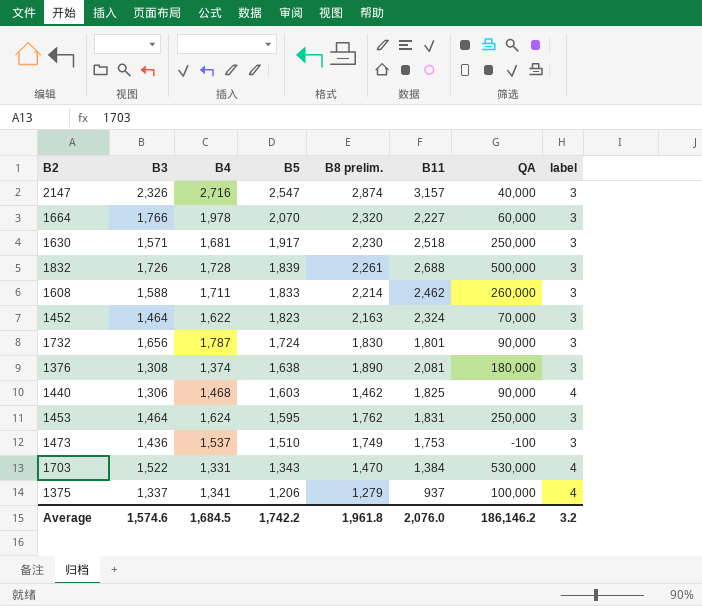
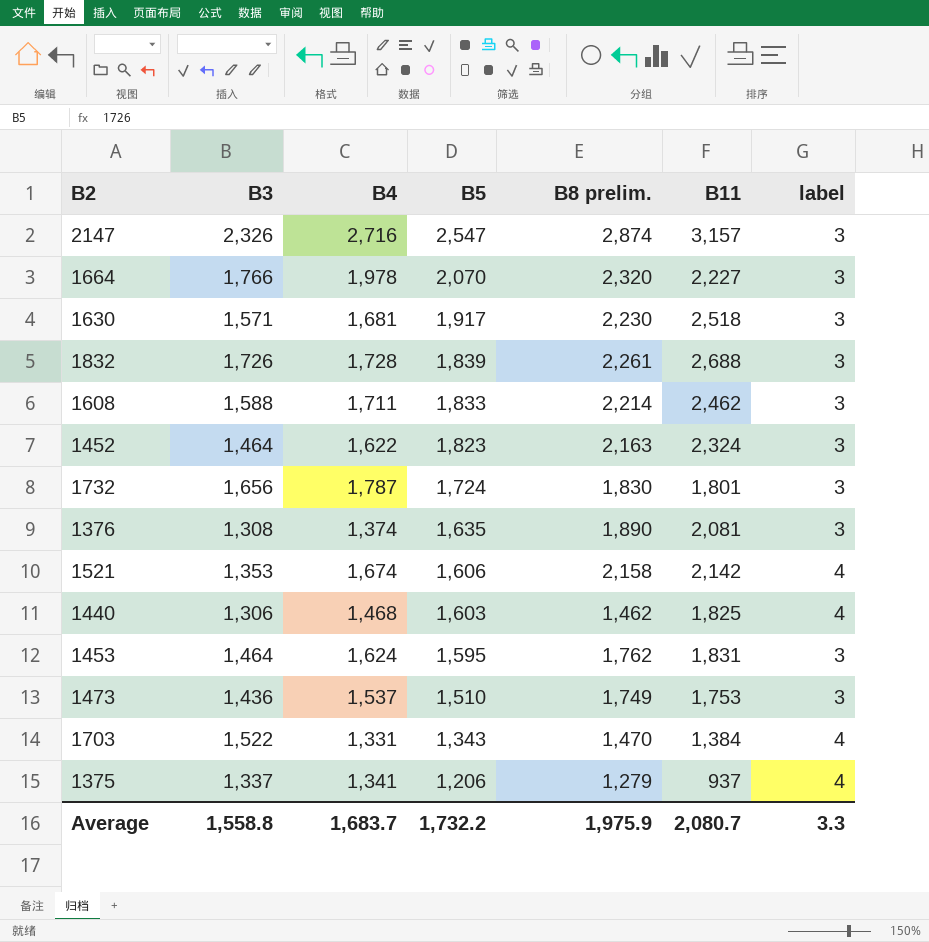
column QA | position: 7 -> none
1376 | B5: 1,638 -> 1,635
row 1521: none -> 1,353 | 1,674 | 1,606 | 2,158 | 2,142 | 4
Average | B3: 1,574.6 -> 1,558.8
Average | B4: 1,684.5 -> 1,683.7
Average | B5: 1,742.2 -> 1,732.2
Average | B8 prelim.: 1,961.8 -> 1,975.9
Average | B11: 2,076.0 -> 2,080.7
Average | label: 3.2 -> 3.3

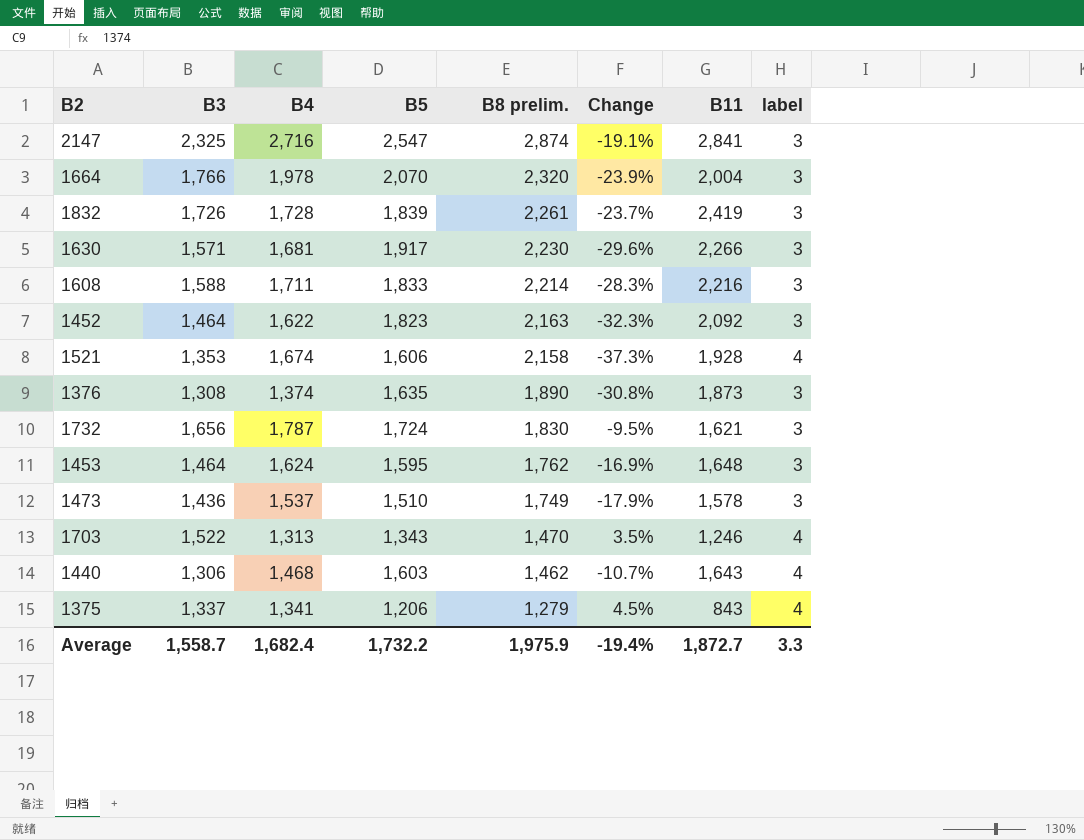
row order: B5 descending -> B8 prelim. descending
column Change | formula: none -> ([B3] - [B8 prelim.]) / [B8 prelim.]
2147 | B3: 2,326 -> 2,325
2147 | B11: 3,157 -> 2,841
1664 | B11: 2,227 -> 2,004
1832 | B11: 2,688 -> 2,419
1630 | B11: 2,518 -> 2,266
1608 | B11: 2,462 -> 2,216
1452 | B11: 2,324 -> 2,092
1521 | B11: 2,142 -> 1,928
1376 | B11: 2,081 -> 1,873
1732 | B11: 1,801 -> 1,621
1453 | B11: 1,831 -> 1,648
1473 | B11: 1,753 -> 1,578
1703 | B4: 1,331 -> 1,313
1703 | B11: 1,384 -> 1,246
1440 | B11: 1,825 -> 1,643
1375 | B11: 937 -> 843
Average | B3: 1,558.8 -> 1,558.7
Average | B4: 1,683.7 -> 1,682.4
Average | B11: 2,080.7 -> 1,872.7

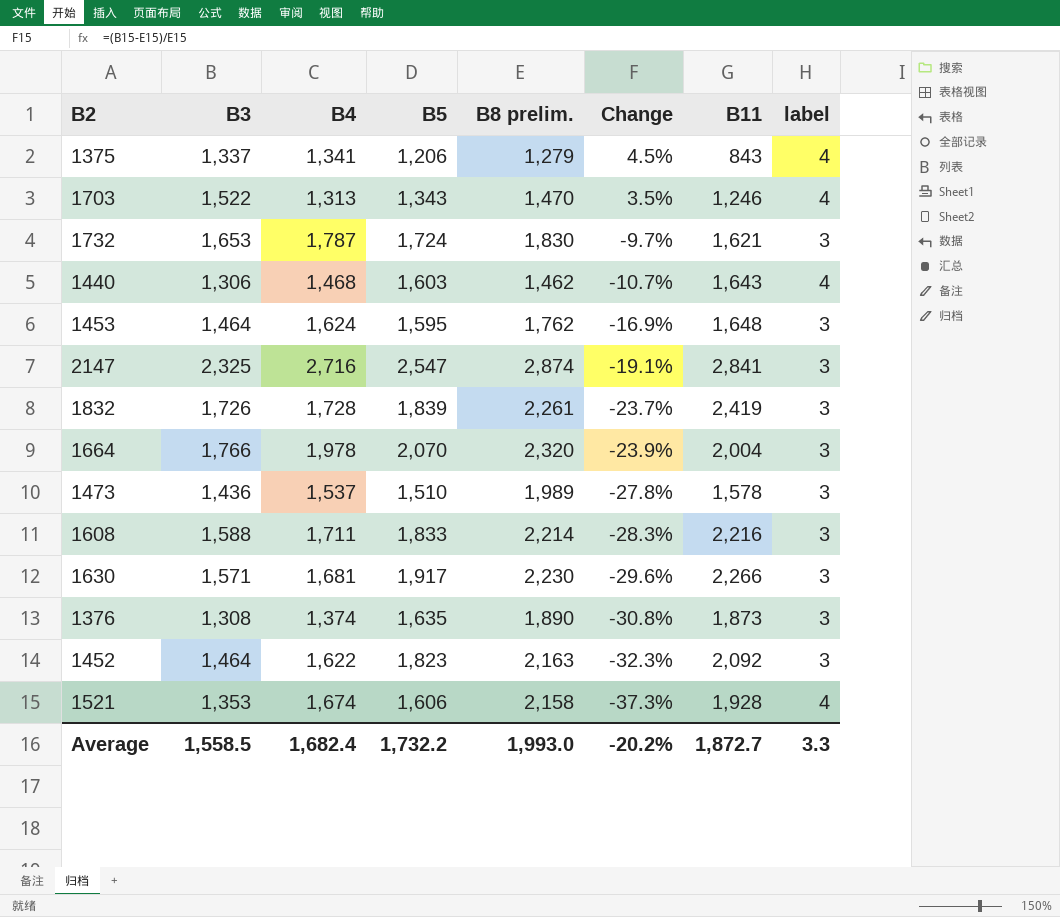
row order: B8 prelim. descending -> Change descending
1732 | B3: 1,656 -> 1,653
1732 | Change: -9.5% -> -9.7%
1473 | B8 prelim.: 1,749 -> 1,989
1473 | Change: -17.9% -> -27.8%
Average | B3: 1,558.7 -> 1,558.5
Average | B8 prelim.: 1,975.9 -> 1,993.0
Average | Change: -19.4% -> -20.2%

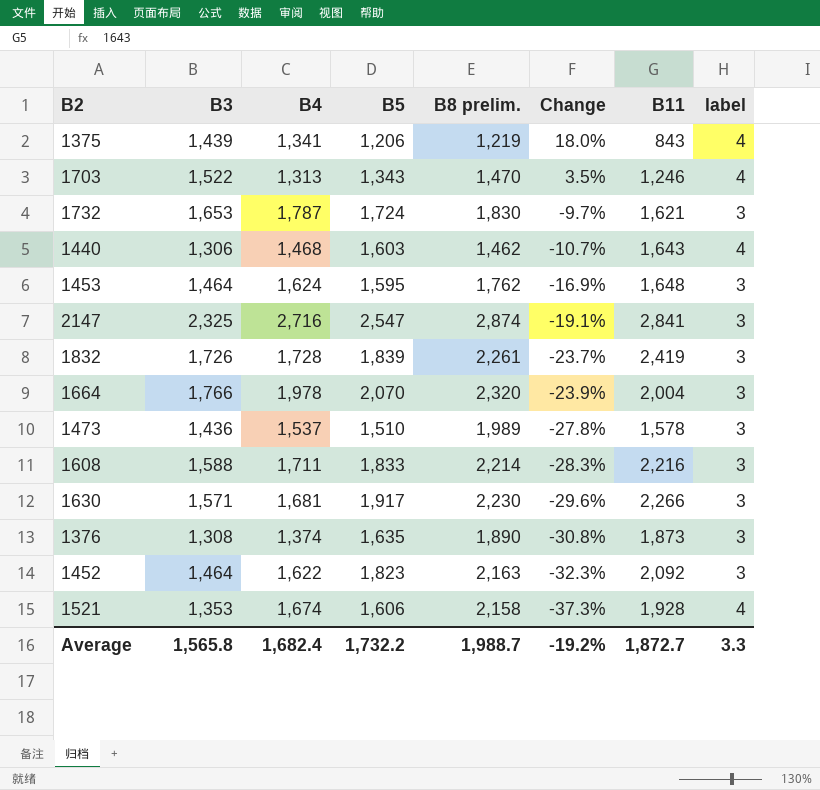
1375 | B3: 1,337 -> 1,439
1375 | B8 prelim.: 1,279 -> 1,219
1375 | Change: 4.5% -> 18.0%
Average | B3: 1,558.5 -> 1,565.8
Average | B8 prelim.: 1,993.0 -> 1,988.7
Average | Change: -20.2% -> -19.2%

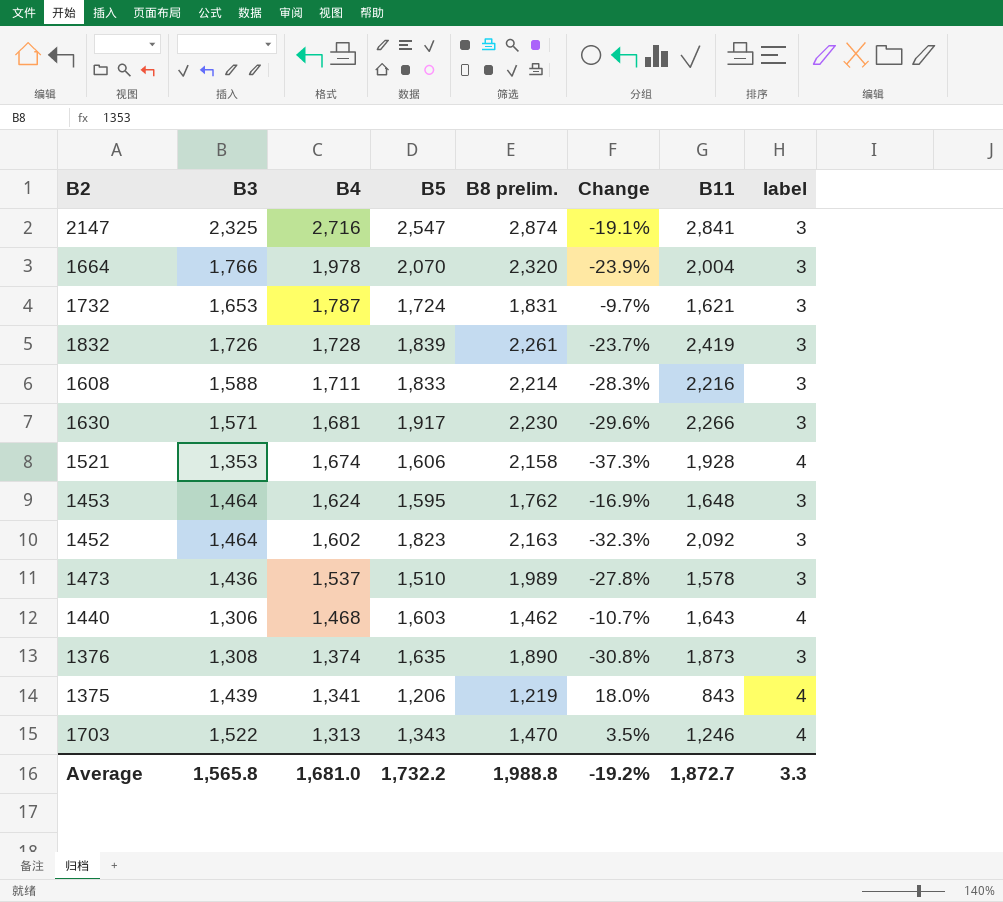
row order: Change descending -> B4 descending
1732 | B8 prelim.: 1,830 -> 1,831
1452 | B4: 1,622 -> 1,602
Average | B4: 1,682.4 -> 1,681.0
Average | B8 prelim.: 1,988.7 -> 1,988.8

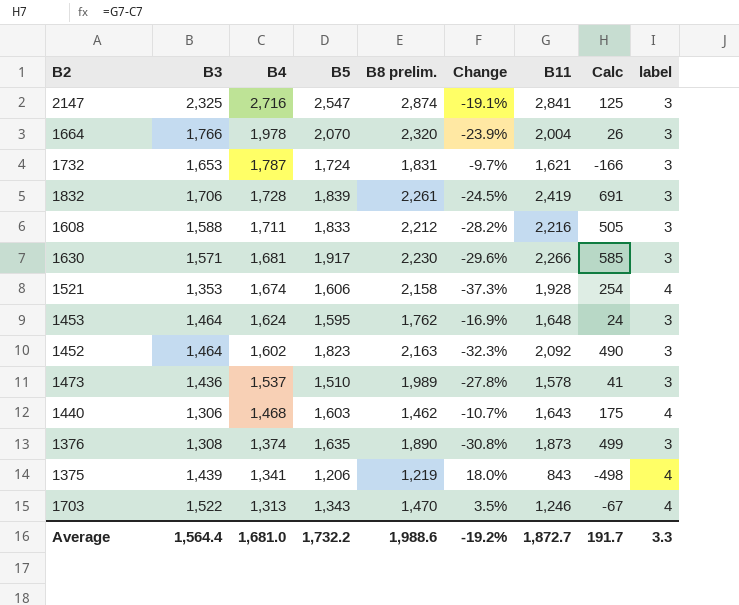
column Calc | formula: none -> [B11] - [B4]
1832 | B3: 1,726 -> 1,706
1832 | Change: -23.7% -> -24.5%
1608 | B8 prelim.: 2,214 -> 2,212
1608 | Change: -28.3% -> -28.2%
Average | B3: 1,565.8 -> 1,564.4
Average | B8 prelim.: 1,988.8 -> 1,988.6

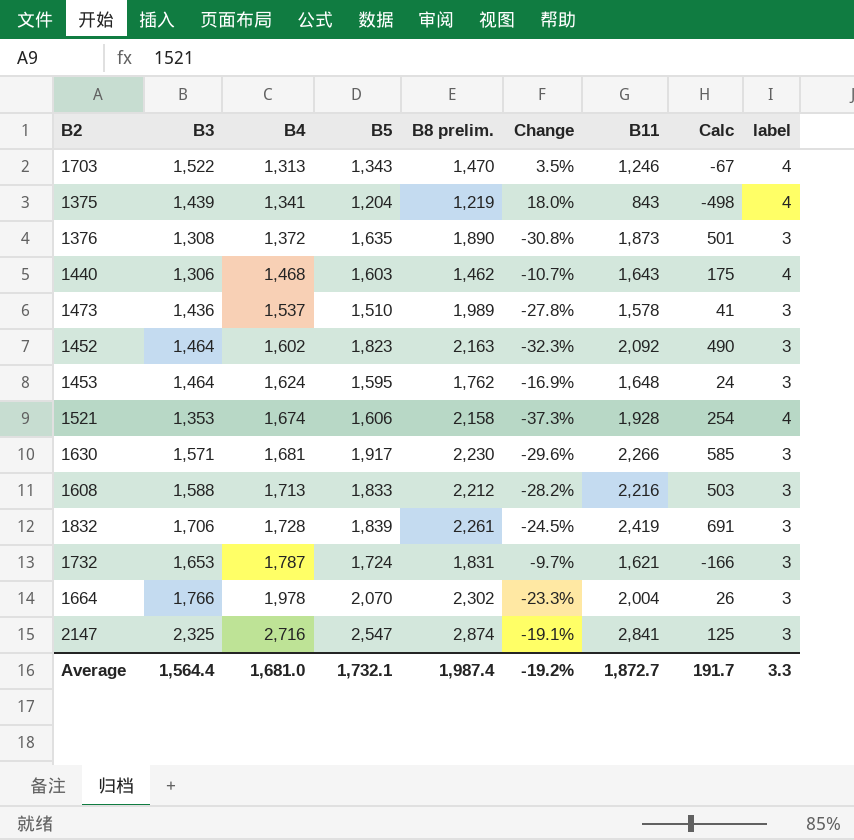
row order: B4 descending -> B4 ascending
1375 | B5: 1,206 -> 1,204
1376 | B4: 1,374 -> 1,372
1376 | Calc: 499 -> 501
1608 | B4: 1,711 -> 1,713
1608 | Calc: 505 -> 503
1664 | B8 prelim.: 2,320 -> 2,302
1664 | Change: -23.9% -> -23.3%
Average | B5: 1,732.2 -> 1,732.1
Average | B8 prelim.: 1,988.6 -> 1,987.4

